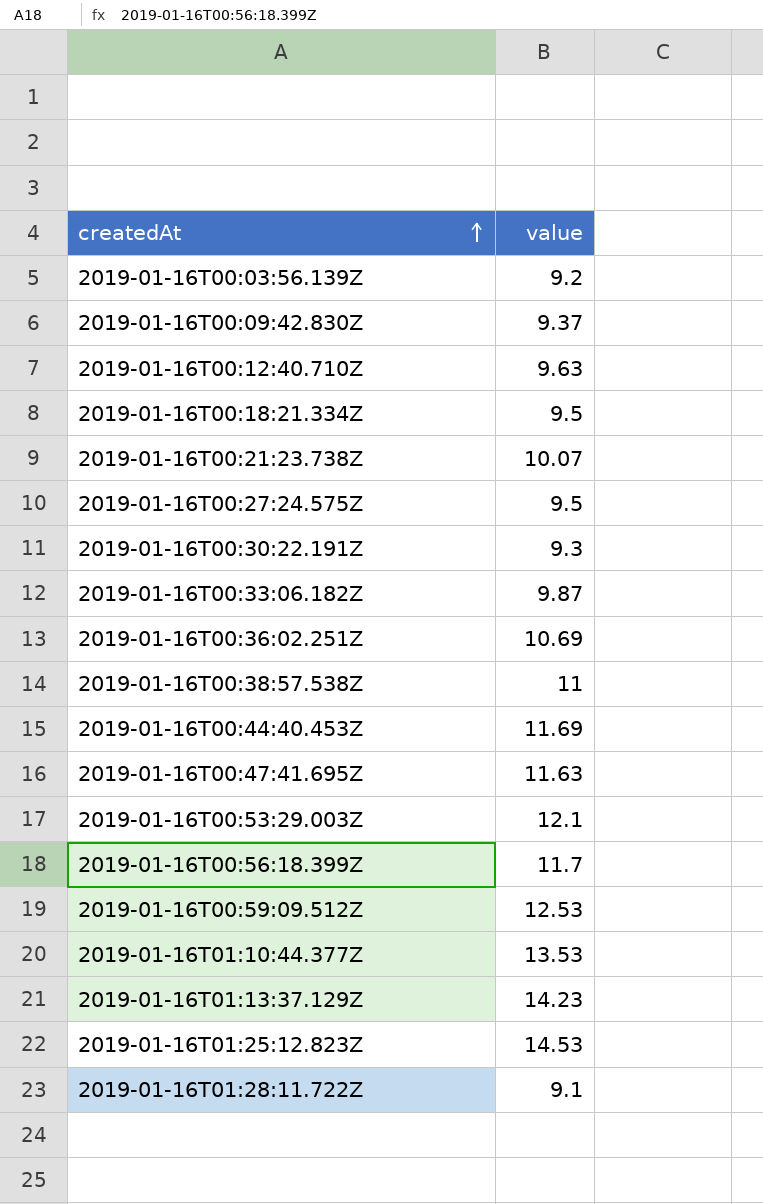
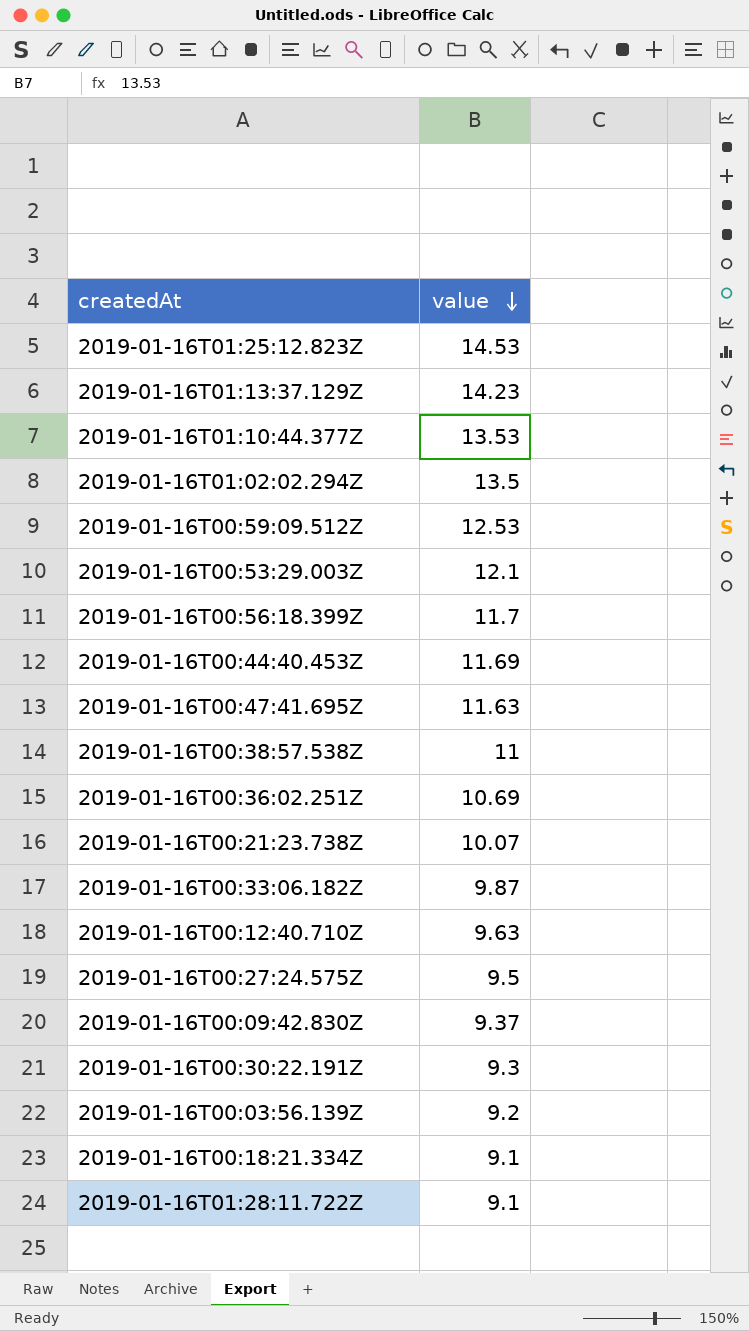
row order: createdAt ascending -> value descending
row 2019-01-16T01:02:02.294Z: none -> 13.5
2019-01-16T00:18:21.334Z | value: 9.5 -> 9.1

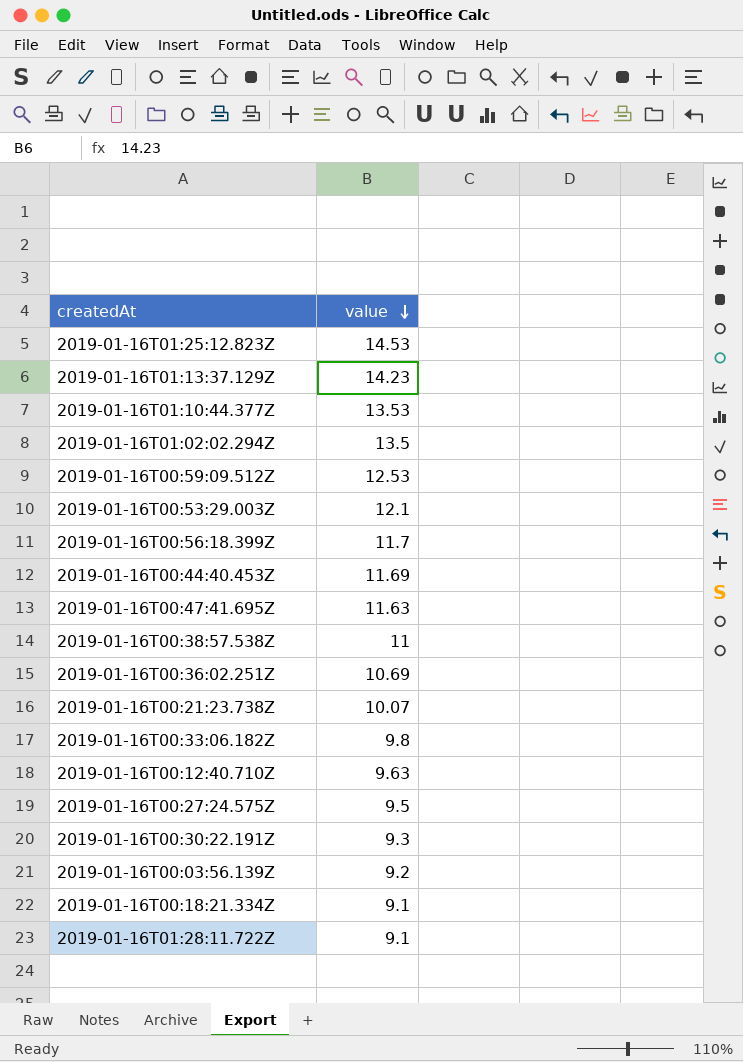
row 2019-01-16T00:09:42.830Z: 9.37 -> none
2019-01-16T00:33:06.182Z | value: 9.87 -> 9.8

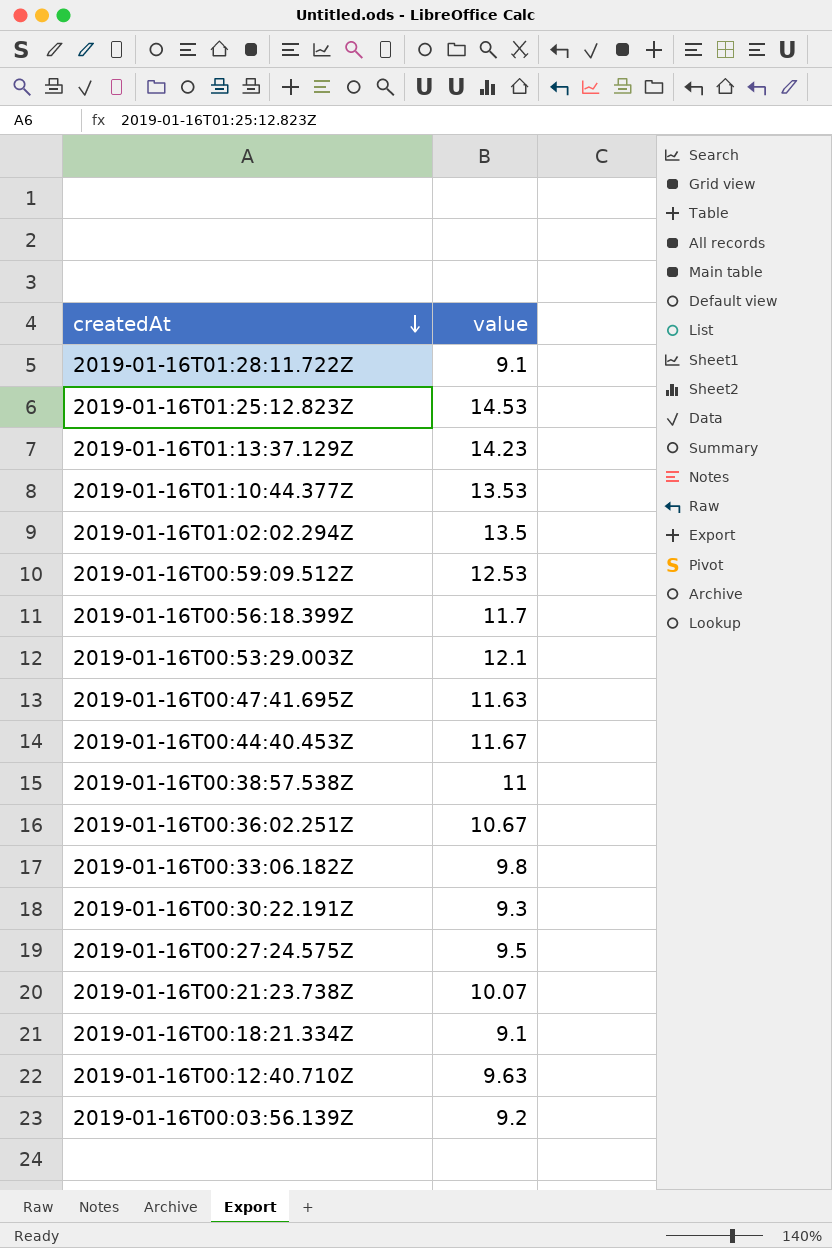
row order: value descending -> createdAt descending
2019-01-16T00:44:40.453Z | value: 11.69 -> 11.67
2019-01-16T00:36:02.251Z | value: 10.69 -> 10.67

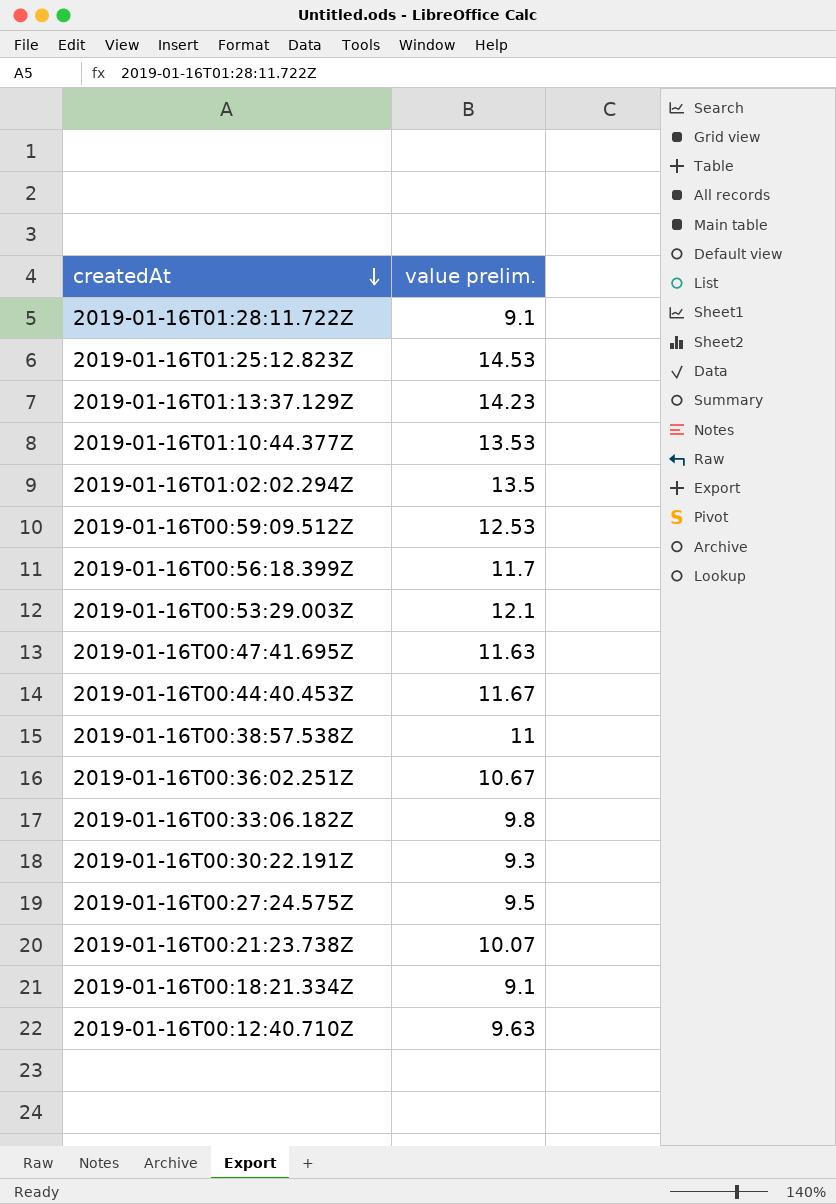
column name: value -> value prelim.
row 2019-01-16T00:03:56.139Z: 9.2 -> none

